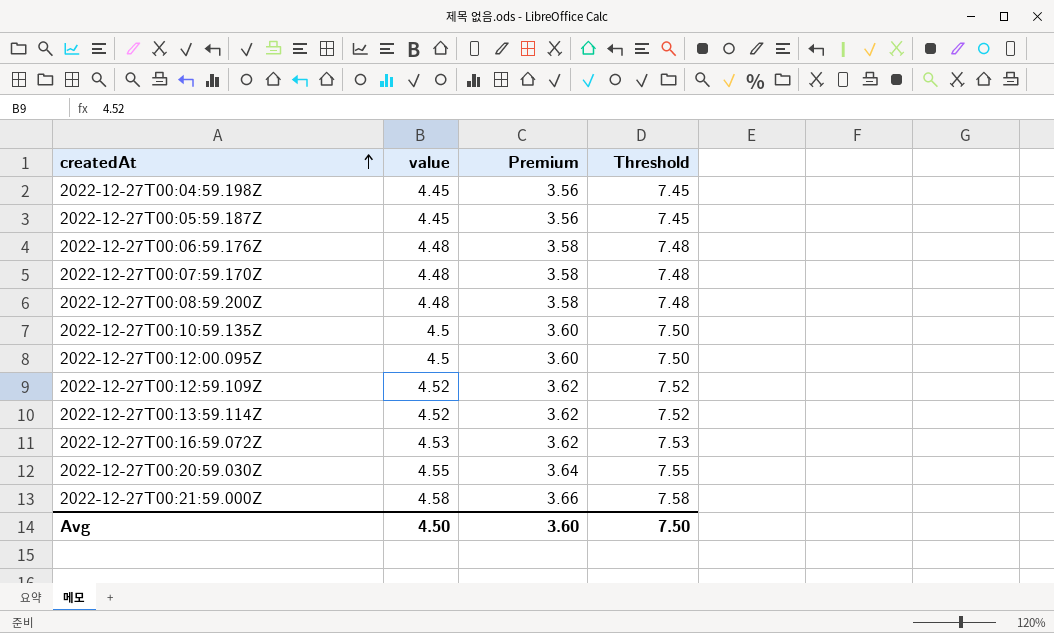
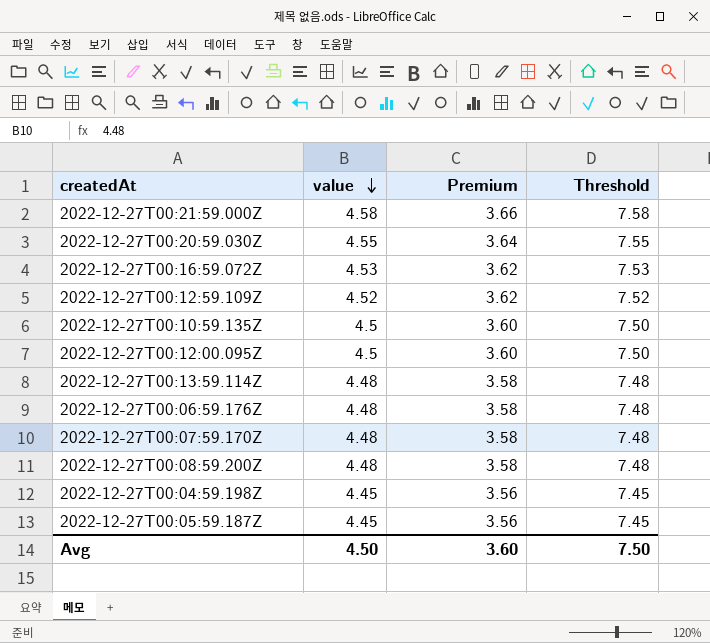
row order: createdAt ascending -> value descending
2022-12-27T00:13:59.114Z | value: 4.52 -> 4.48
2022-12-27T00:13:59.114Z | Premium: 3.62 -> 3.58
2022-12-27T00:13:59.114Z | Threshold: 7.52 -> 7.48

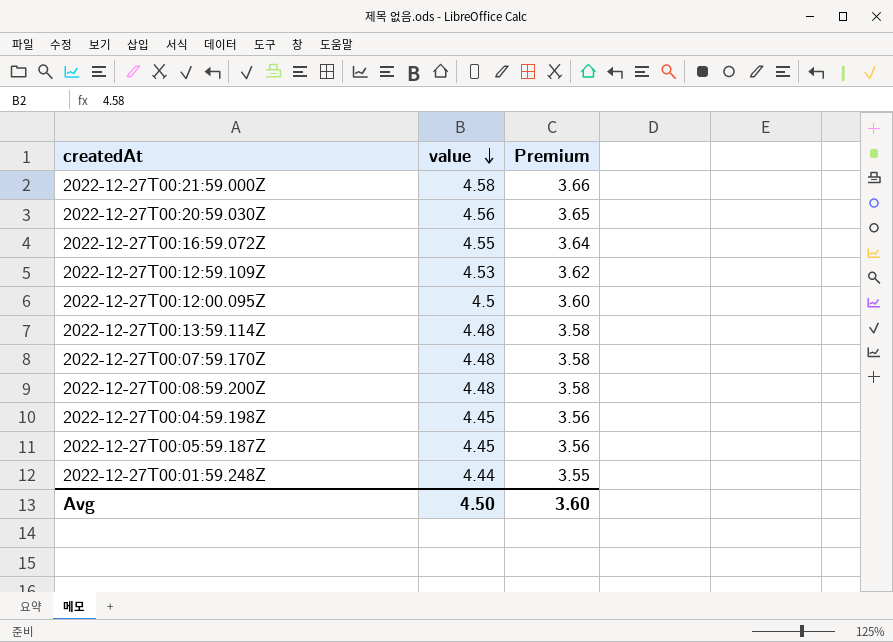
column Threshold | formula: [value] + 3 -> none
row 2022-12-27T00:10:59.135Z: 4.5 | 3.60 | 7.50 -> none
row 2022-12-27T00:06:59.176Z: 4.48 | 3.58 | 7.48 -> none
2022-12-27T00:20:59.030Z | value: 4.55 -> 4.56
2022-12-27T00:20:59.030Z | Premium: 3.64 -> 3.65
2022-12-27T00:16:59.072Z | value: 4.53 -> 4.55
2022-12-27T00:16:59.072Z | Premium: 3.62 -> 3.64
2022-12-27T00:12:59.109Z | value: 4.52 -> 4.53
row 2022-12-27T00:01:59.248Z: none -> 4.44 | 3.55

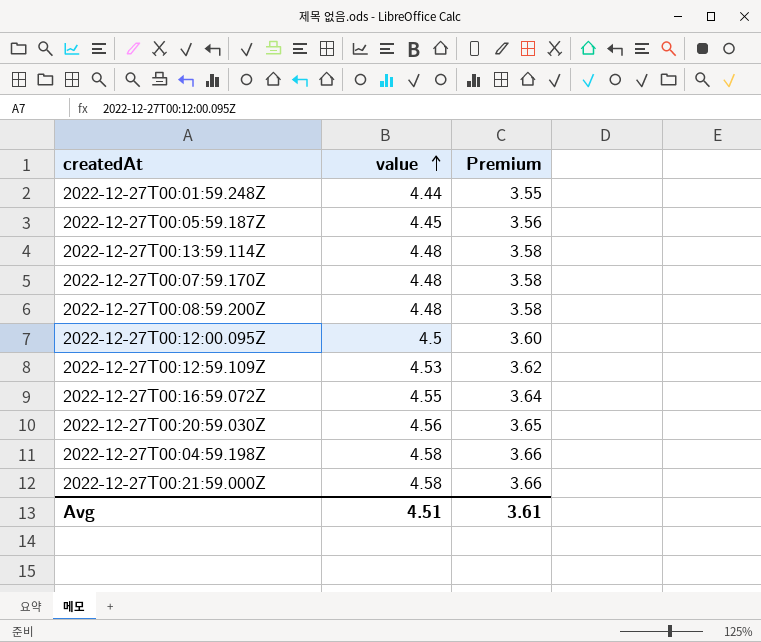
row order: value descending -> value ascending
2022-12-27T00:04:59.198Z | value: 4.45 -> 4.58
2022-12-27T00:04:59.198Z | Premium: 3.56 -> 3.66
Avg | value: 4.50 -> 4.51
Avg | Premium: 3.60 -> 3.61

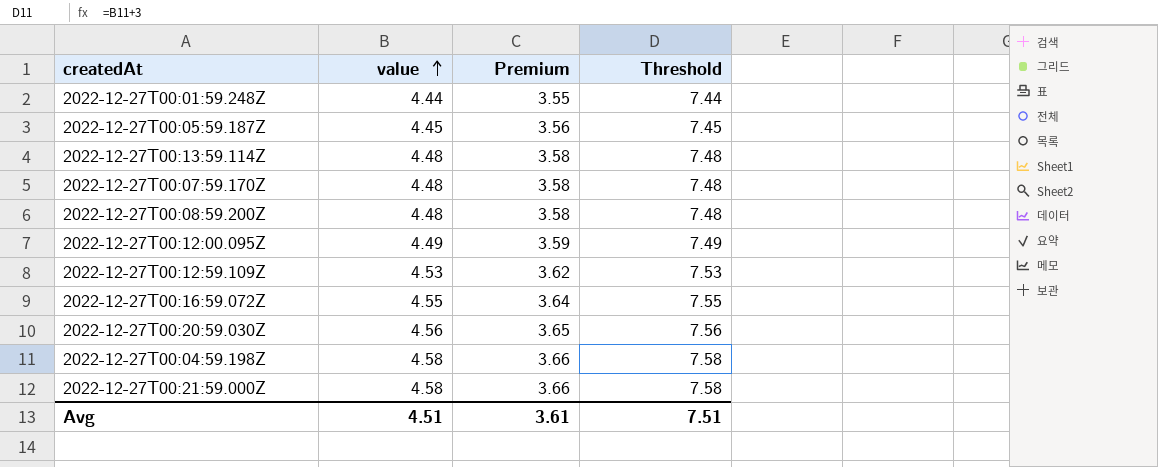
column Threshold | formula: none -> [value] + 3
2022-12-27T00:12:00.095Z | value: 4.5 -> 4.49
2022-12-27T00:12:00.095Z | Premium: 3.60 -> 3.59

